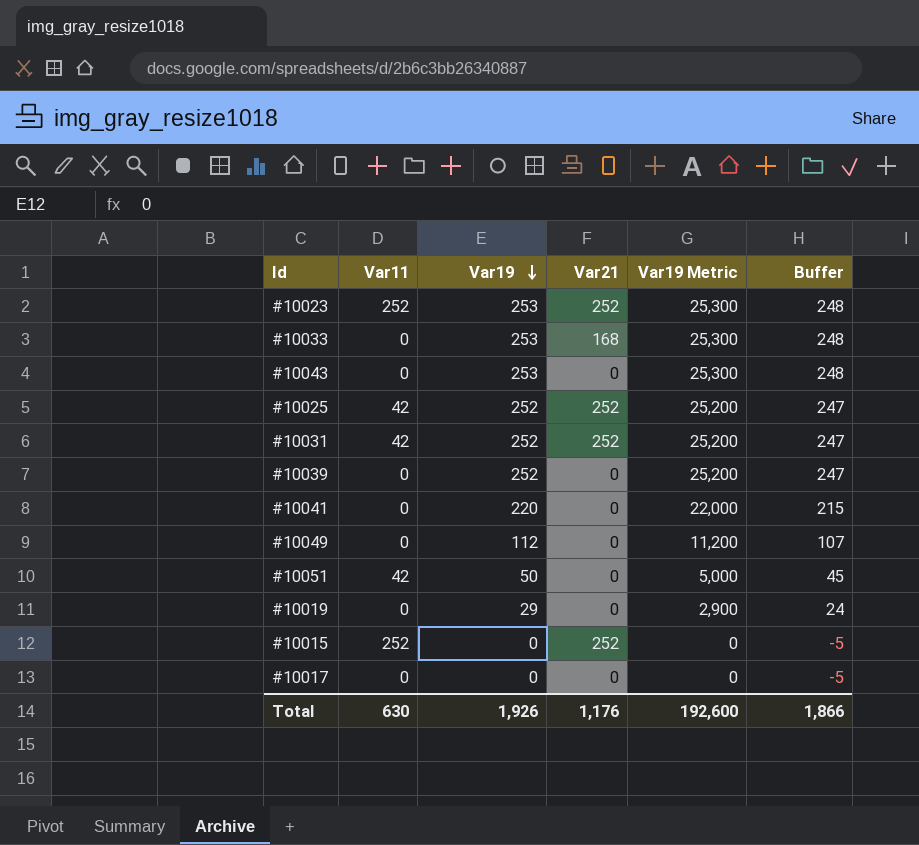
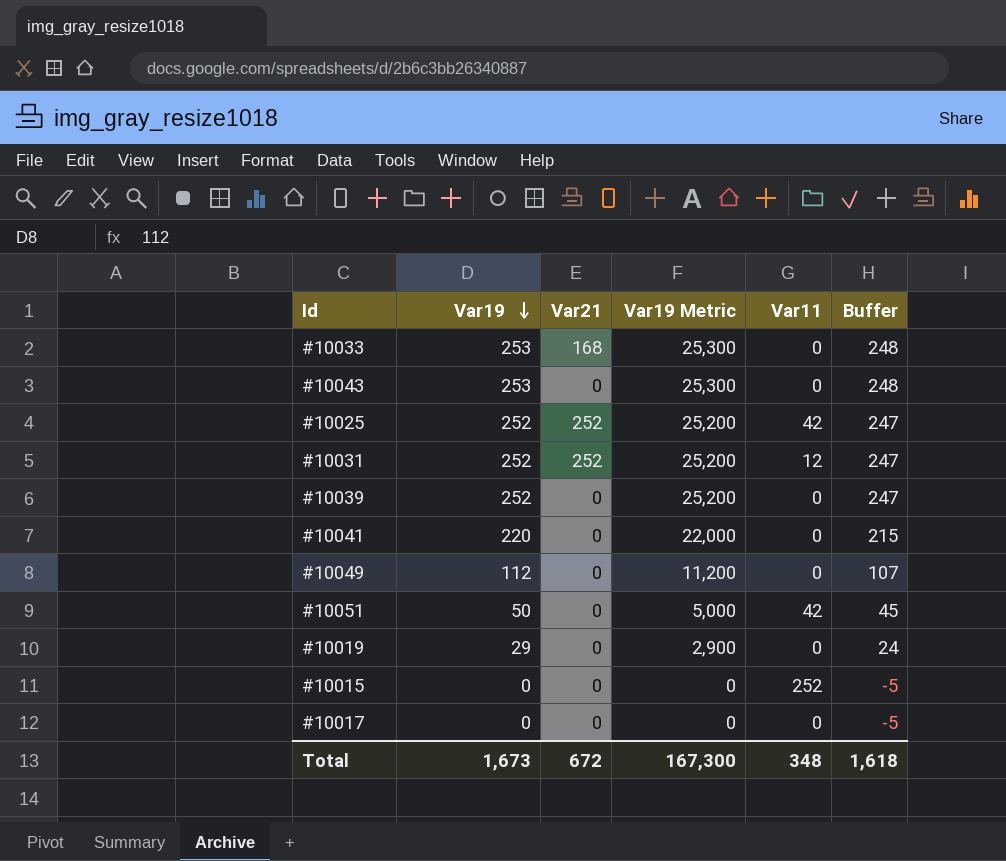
column Var11 | position: 2 -> 5
row #10023: 252 | 253 | 252 | 25,300 | 248 -> none
#10031 | Var11: 42 -> 12
#10015 | Var21: 252 -> 0
Total | Var19: 1,926 -> 1,673
Total | Var21: 1,176 -> 672
Total | Var19 Metric: 192,600 -> 167,300
Total | Var11: 630 -> 348
Total | Buffer: 1,866 -> 1,618

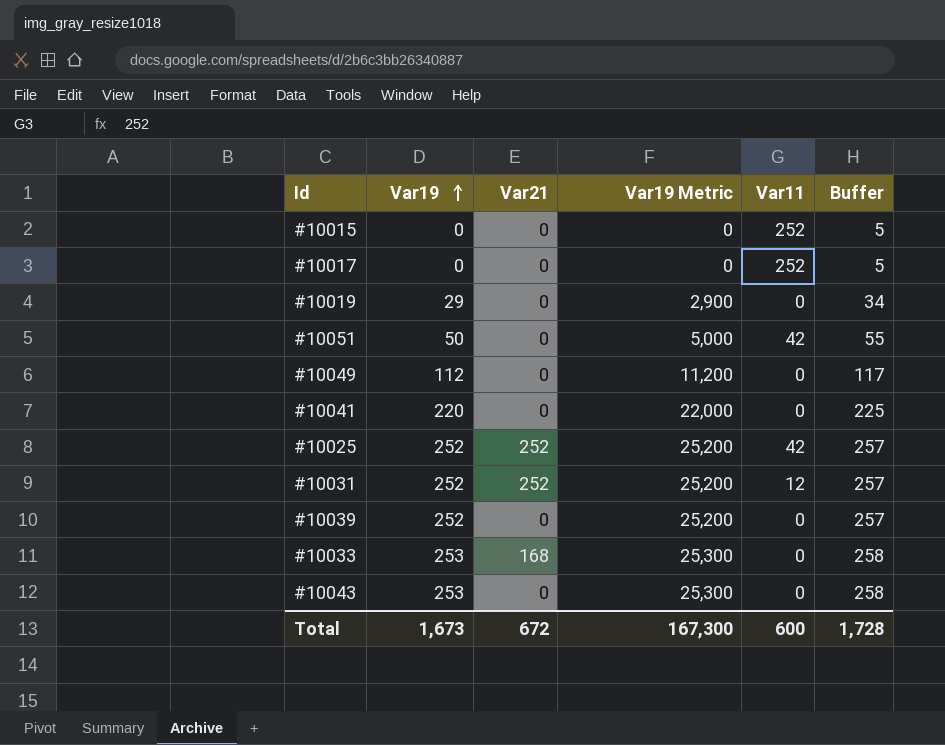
row order: Var19 descending -> Var19 ascending
column Buffer | formula: [Var19] - 5 -> [Var19] + 5
#10017 | Var11: 0 -> 252
Total | Var11: 348 -> 600
Total | Buffer: 1,618 -> 1,728

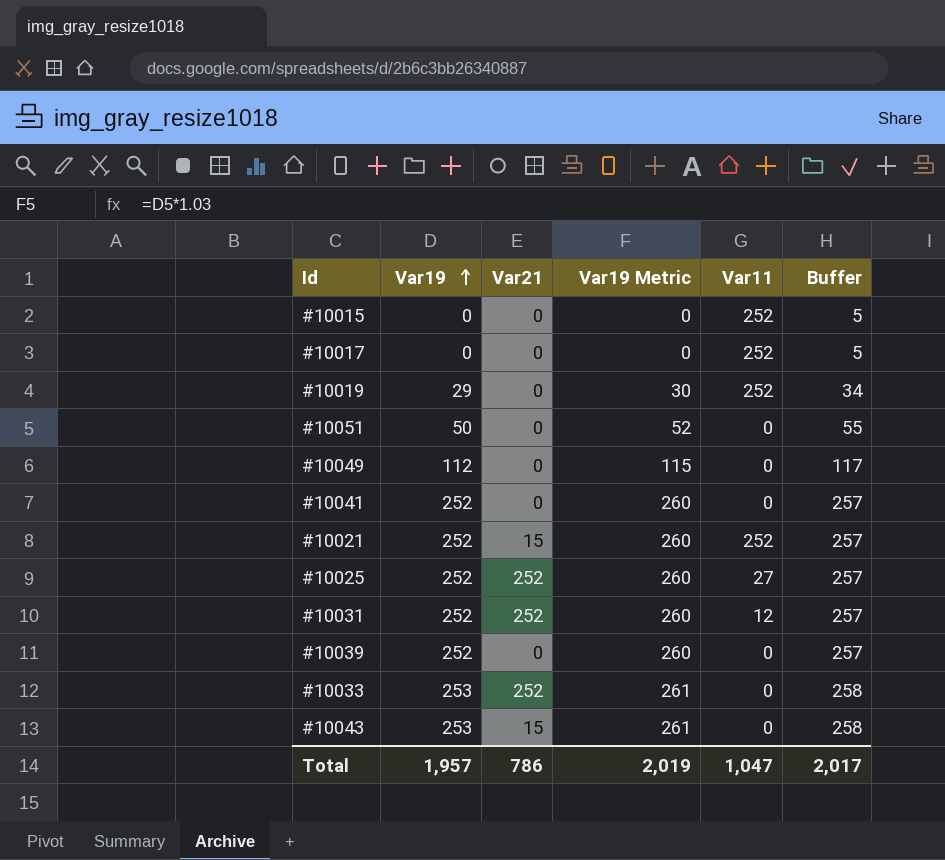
column Var19 Metric | formula: [Var19] * 100 -> [Var19] * 1.03
#10019 | Var11: 0 -> 252
#10051 | Var11: 42 -> 0
#10041 | Var19: 220 -> 252
#10041 | Buffer: 225 -> 257
row #10021: none -> 252 | 15 | 260 | 252 | 257
#10025 | Var11: 42 -> 27
#10033 | Var21: 168 -> 252
#10043 | Var21: 0 -> 15
Total | Var19: 1,673 -> 1,957
Total | Var21: 672 -> 786
Total | Var19 Metric: 167,300 -> 2,019
Total | Var11: 600 -> 1,047
Total | Buffer: 1,728 -> 2,017

